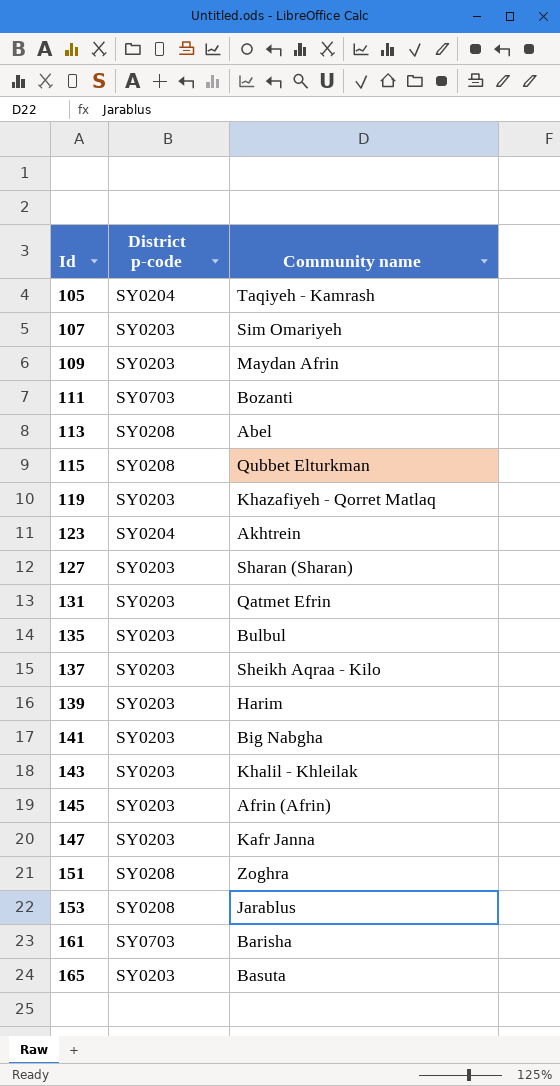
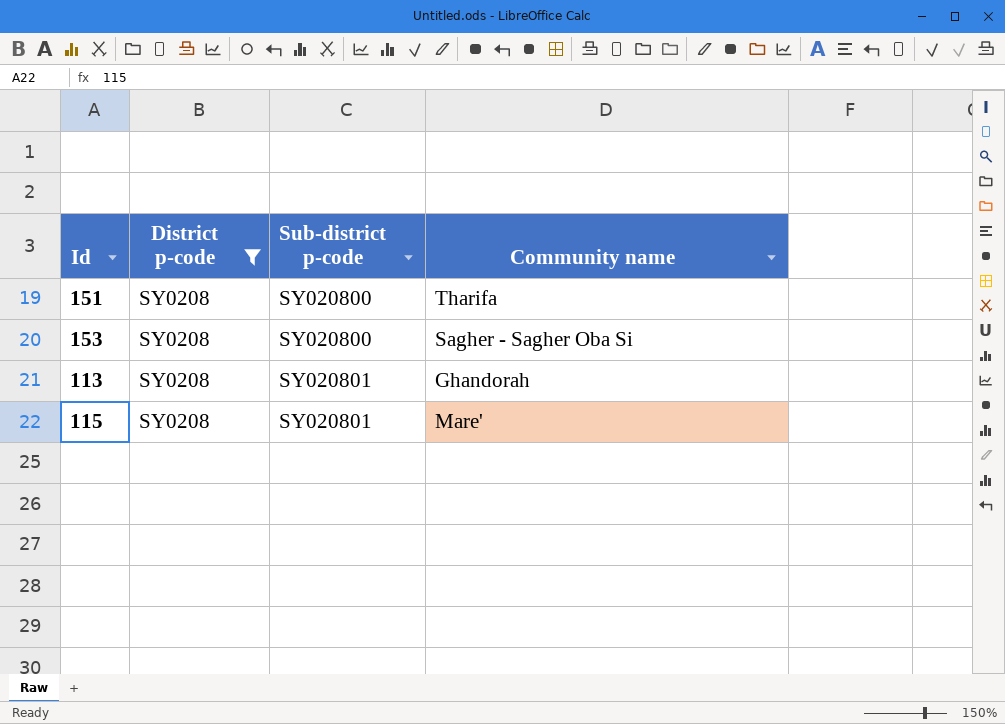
filter: none -> District p-code = SY0208
row order: Id ascending -> Sub-district p-code ascending
column Sub-district p-code | position: none -> 3
151 | Community name: Zoghra -> Tharifa
153 | Community name: Jarablus -> Sagher - Sagher Oba Si
113 | Community name: Abel -> Ghandorah
115 | Community name: Qubbet Elturkman -> Mare'

